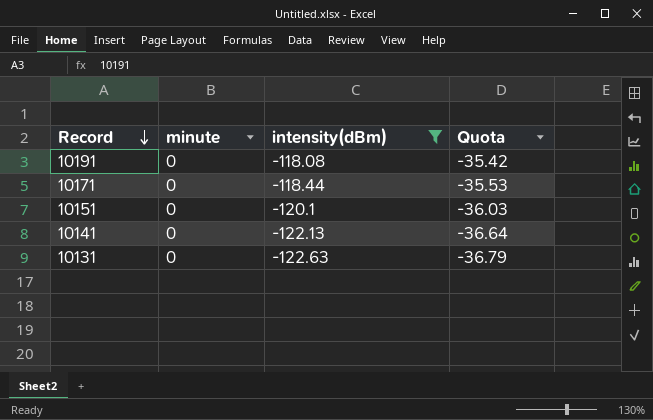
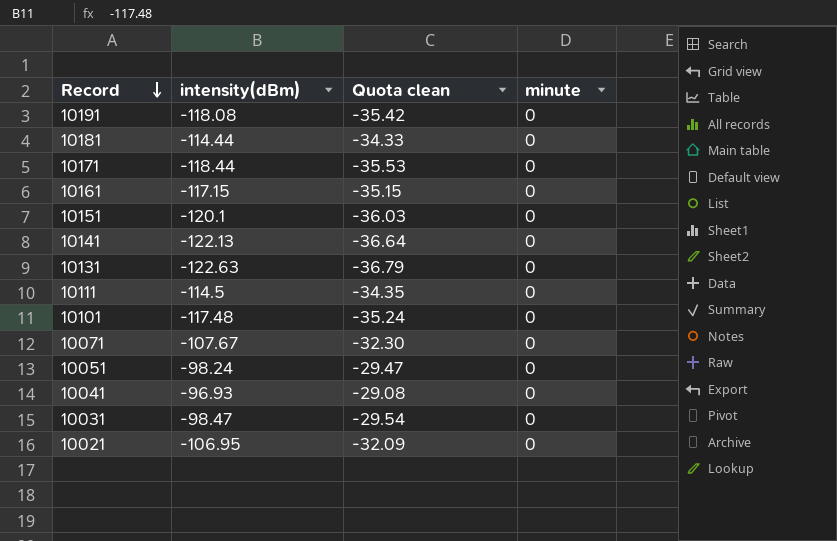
filter: intensity(dBm) <= -118.08 -> none
column name: Quota -> Quota clean
column minute | position: 2 -> 4

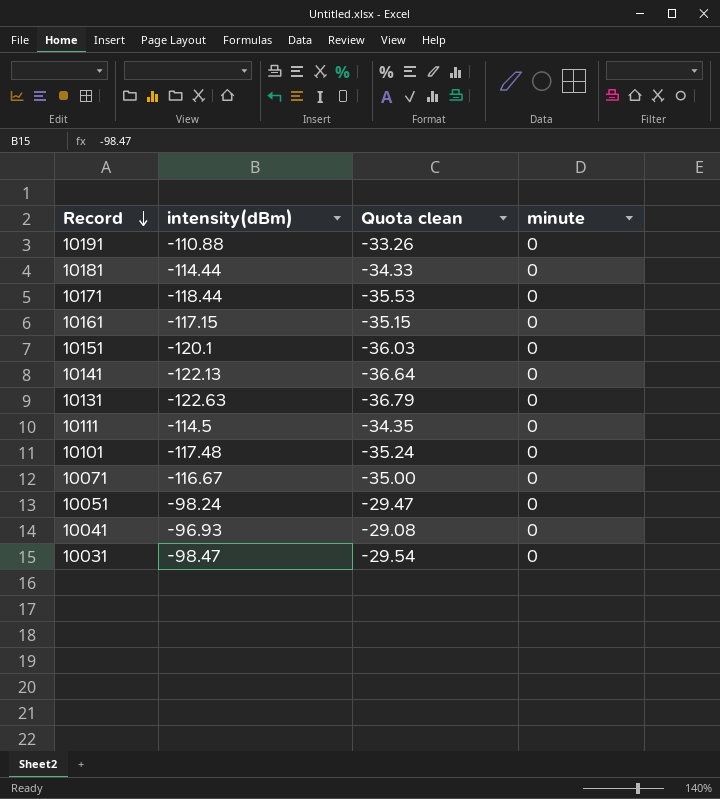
row 10021: -106.95 | -32.09 | 0 -> none
10191 | intensity(dBm): -118.08 -> -110.88
10191 | Quota clean: -35.42 -> -33.26
10071 | intensity(dBm): -107.67 -> -116.67
10071 | Quota clean: -32.30 -> -35.00

